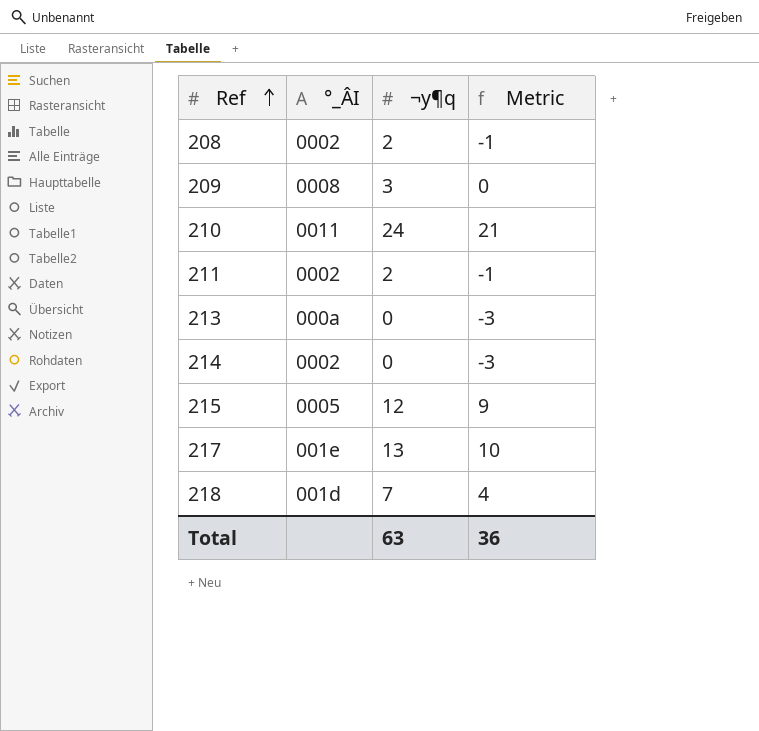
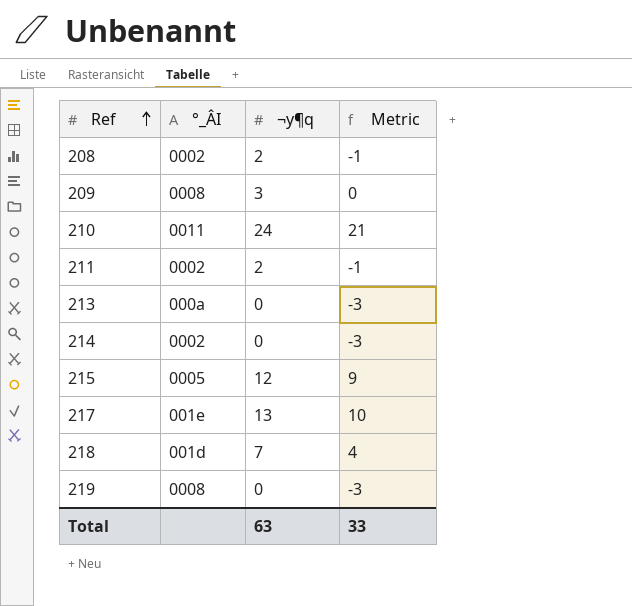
row 219: none -> 0008 | 0 | -3
Total | Metric: 36 -> 33

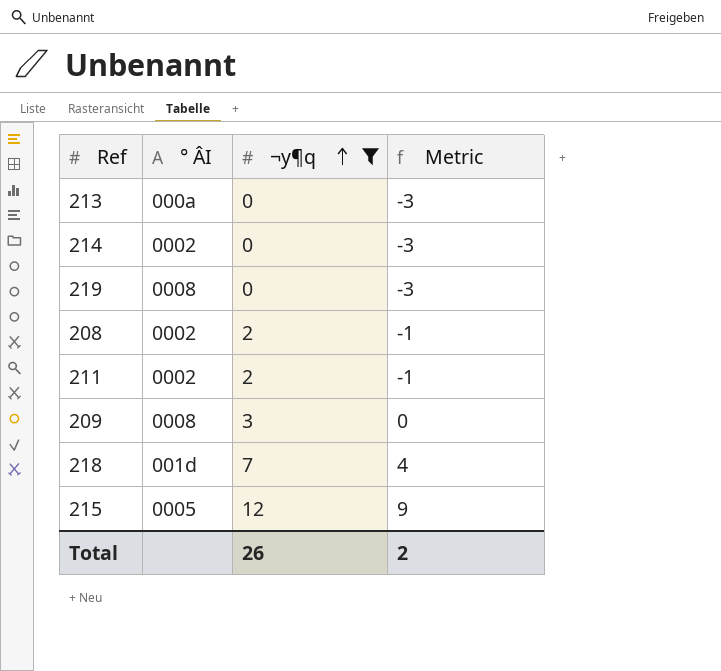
filter: none -> ¬y¶q <= 12
row order: Ref ascending -> ¬y¶q ascending
column name: °_ÂI -> ° ÂI
Total | ¬y¶q: 63 -> 26
Total | Metric: 33 -> 2

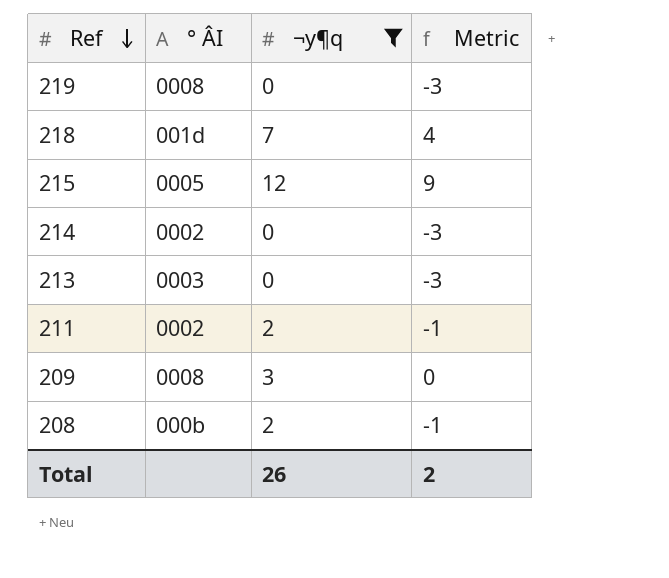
row order: ¬y¶q ascending -> Ref descending
213 | ° ÂI: 000a -> 0003
208 | ° ÂI: 0002 -> 000b

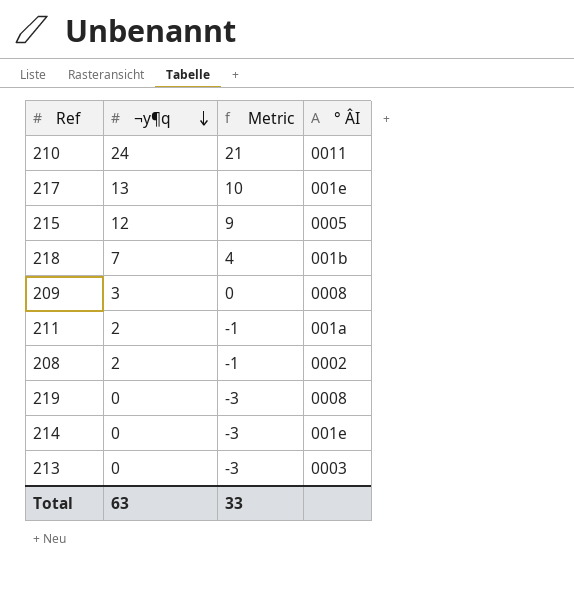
filter: ¬y¶q <= 12 -> none
row order: Ref descending -> ¬y¶q descending
column ° ÂI | position: 2 -> 4
218 | ° ÂI: 001d -> 001b
211 | ° ÂI: 0002 -> 001a
208 | ° ÂI: 000b -> 0002
214 | ° ÂI: 0002 -> 001e
Total | ¬y¶q: 26 -> 63
Total | Metric: 2 -> 33

